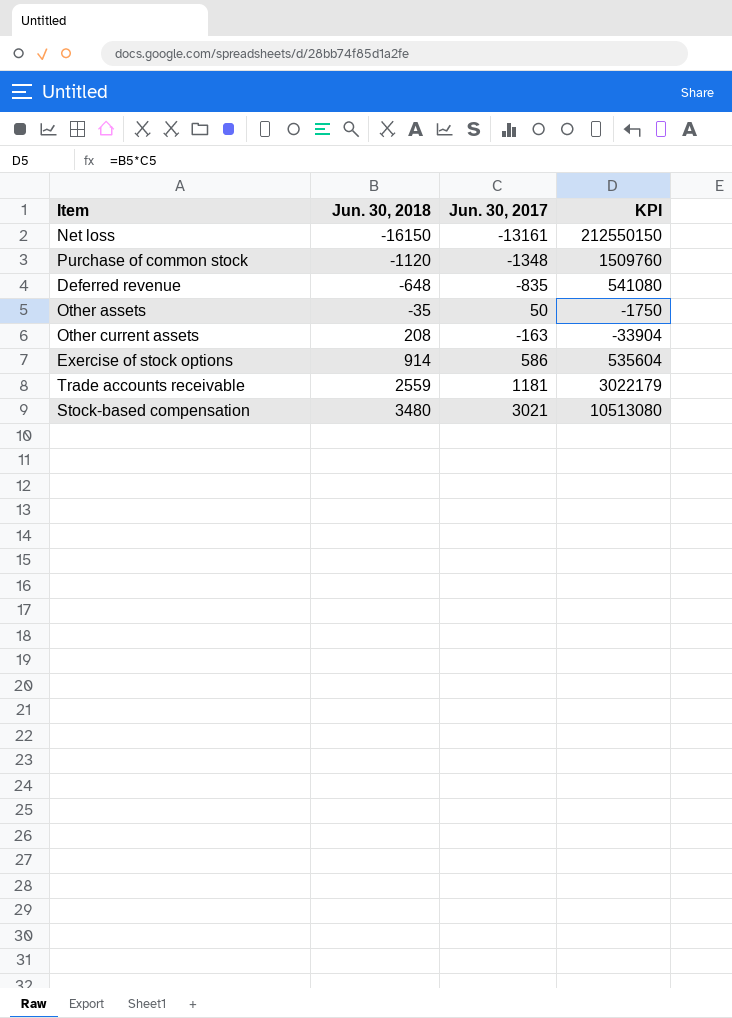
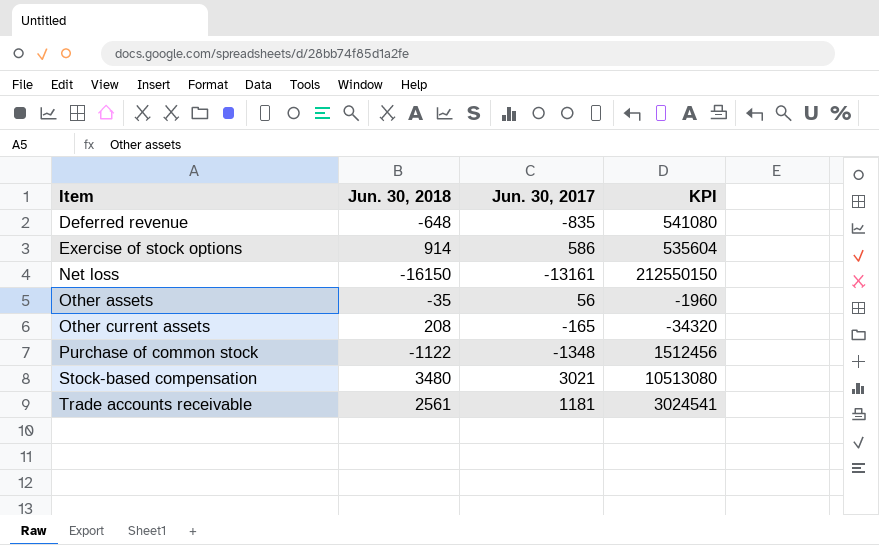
row order: Jun. 30, 2018 ascending -> Item ascending
Other assets | Jun. 30, 2017: 50 -> 56
Other assets | KPI: -1750 -> -1960
Other current assets | Jun. 30, 2017: -163 -> -165
Other current assets | KPI: -33904 -> -34320
Purchase of common stock | Jun. 30, 2018: -1120 -> -1122
Purchase of common stock | KPI: 1509760 -> 1512456
Trade accounts receivable | Jun. 30, 2018: 2559 -> 2561
Trade accounts receivable | KPI: 3022179 -> 3024541

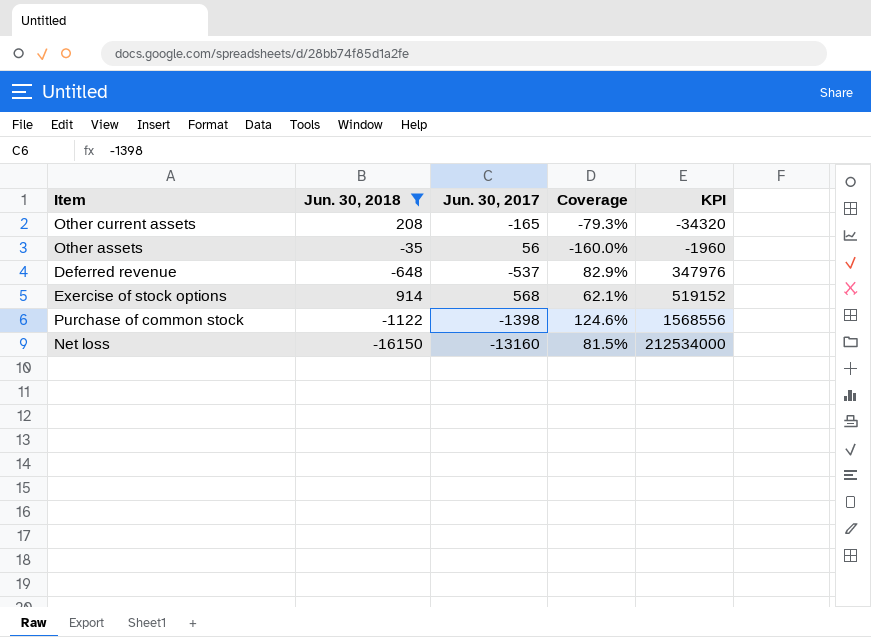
filter: none -> Jun. 30, 2018 <= 914
row order: Item ascending -> KPI ascending
column Coverage | formula: none -> [Jun. 30, 2017] / [Jun. 30, 2018]
Deferred revenue | Jun. 30, 2017: -835 -> -537
Deferred revenue | KPI: 541080 -> 347976
Exercise of stock options | Jun. 30, 2017: 586 -> 568
Exercise of stock options | KPI: 535604 -> 519152
Purchase of common stock | Jun. 30, 2017: -1348 -> -1398
Purchase of common stock | KPI: 1512456 -> 1568556
Net loss | Jun. 30, 2017: -13161 -> -13160
Net loss | KPI: 212550150 -> 212534000

